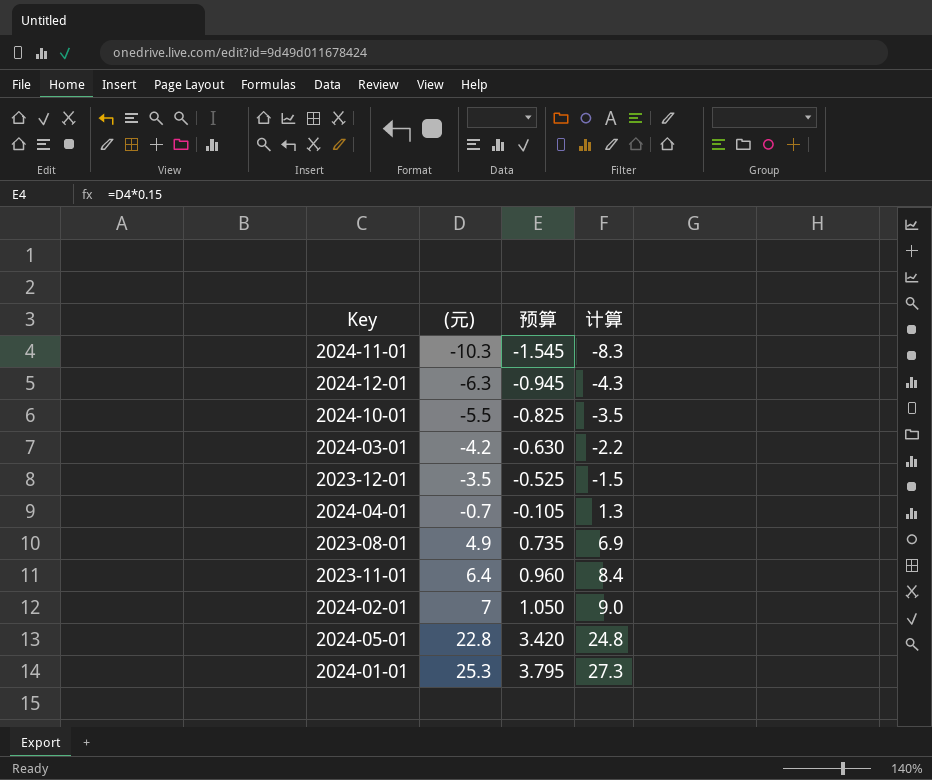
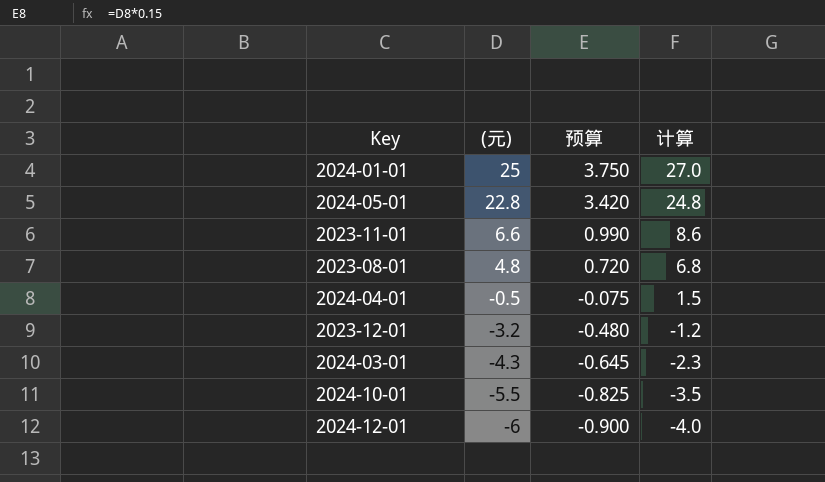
row order: (元) ascending -> (元) descending
row 2024-11-01: -10.3 | -1.545 | -8.3 -> none
row 2024-02-01: 7 | 1.050 | 9.0 -> none
2024-01-01 | (元): 25.3 -> 25
2024-01-01 | 预算: 3.795 -> 3.750
2024-01-01 | 计算: 27.3 -> 27.0
2023-11-01 | (元): 6.4 -> 6.6
2023-11-01 | 预算: 0.960 -> 0.990
2023-11-01 | 计算: 8.4 -> 8.6
2023-08-01 | (元): 4.9 -> 4.8
2023-08-01 | 预算: 0.735 -> 0.720
2023-08-01 | 计算: 6.9 -> 6.8
2024-04-01 | (元): -0.7 -> -0.5
2024-04-01 | 预算: -0.105 -> -0.075
2024-04-01 | 计算: 1.3 -> 1.5
2023-12-01 | (元): -3.5 -> -3.2
2023-12-01 | 预算: -0.525 -> -0.480
2023-12-01 | 计算: -1.5 -> -1.2
2024-03-01 | (元): -4.2 -> -4.3
2024-03-01 | 预算: -0.630 -> -0.645
2024-03-01 | 计算: -2.2 -> -2.3
2024-12-01 | (元): -6.3 -> -6
2024-12-01 | 预算: -0.945 -> -0.900
2024-12-01 | 计算: -4.3 -> -4.0

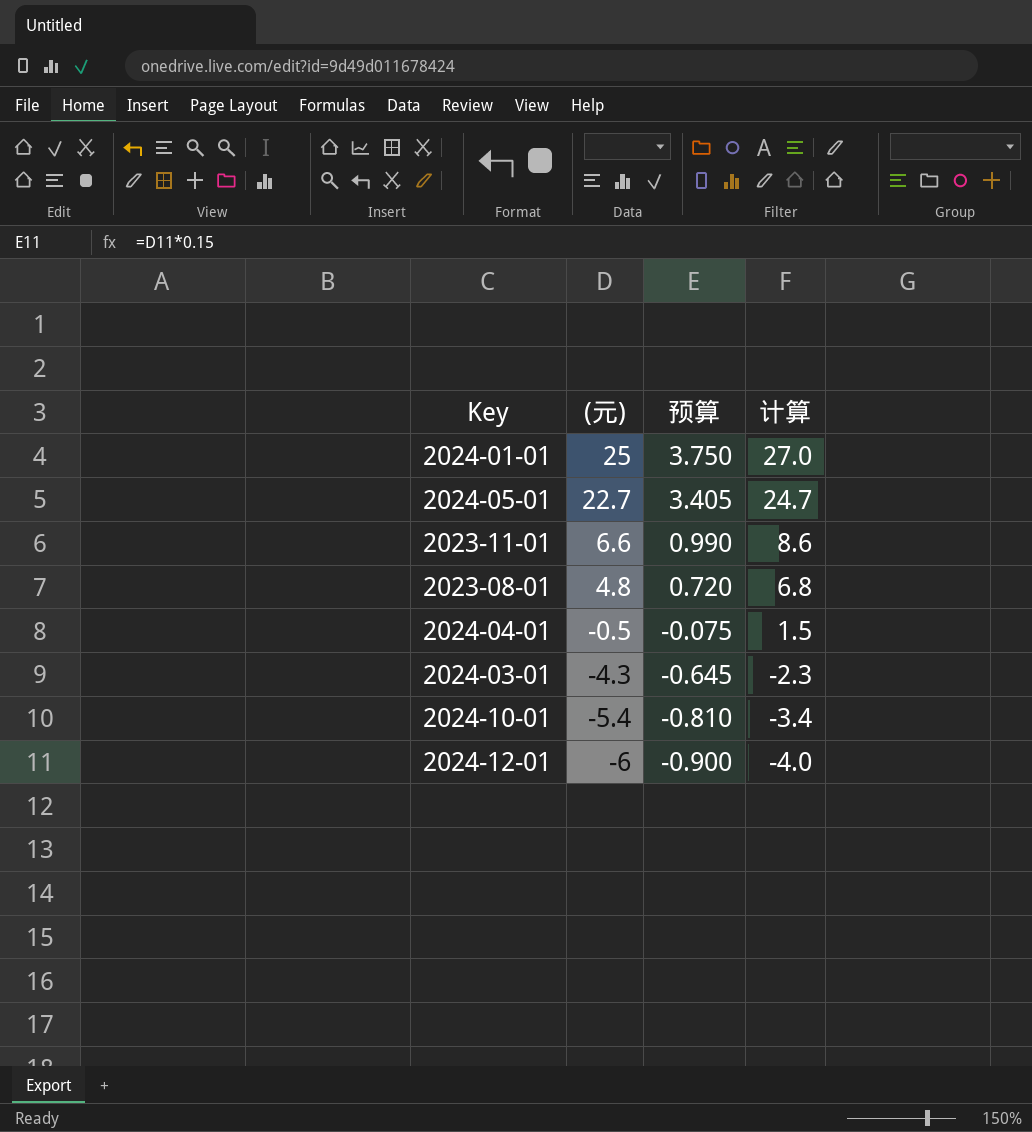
row 2023-12-01: -3.2 | -0.480 | -1.2 -> none
2024-05-01 | (元): 22.8 -> 22.7
2024-05-01 | 预算: 3.420 -> 3.405
2024-05-01 | 计算: 24.8 -> 24.7
2024-10-01 | (元): -5.5 -> -5.4
2024-10-01 | 预算: -0.825 -> -0.810
2024-10-01 | 计算: -3.5 -> -3.4

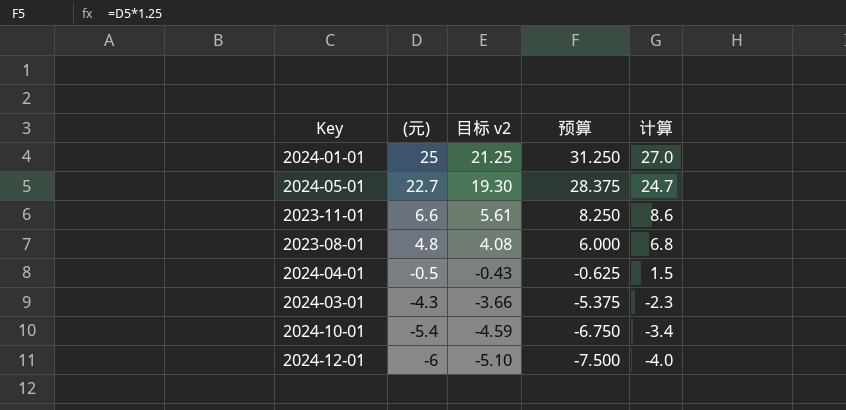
column 目标 v2 | formula: none -> [(元)] * 0.85
column 预算 | formula: [(元)] * 0.15 -> [(元)] * 1.25

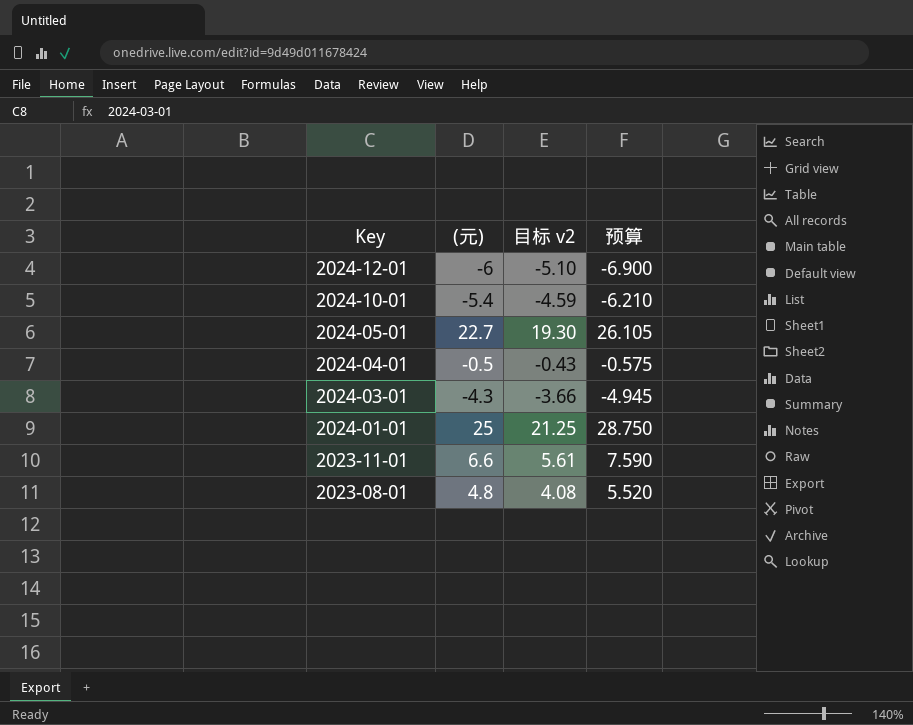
row order: (元) descending -> Key descending
column 计算 | formula: [(元)] + 2 -> none
column 预算 | formula: [(元)] * 1.25 -> [(元)] * 1.15

